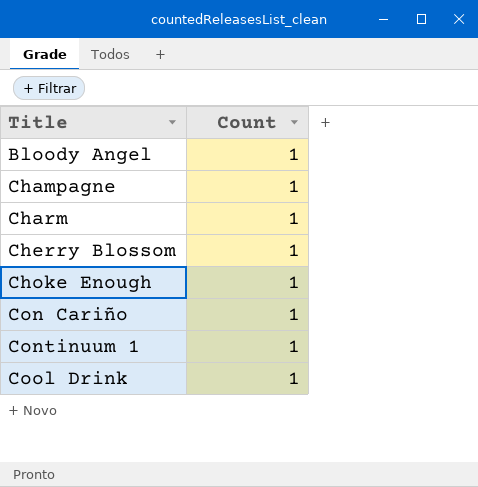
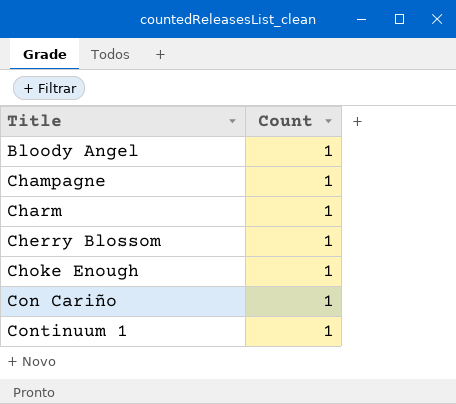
row Cool Drink: 1 -> none

